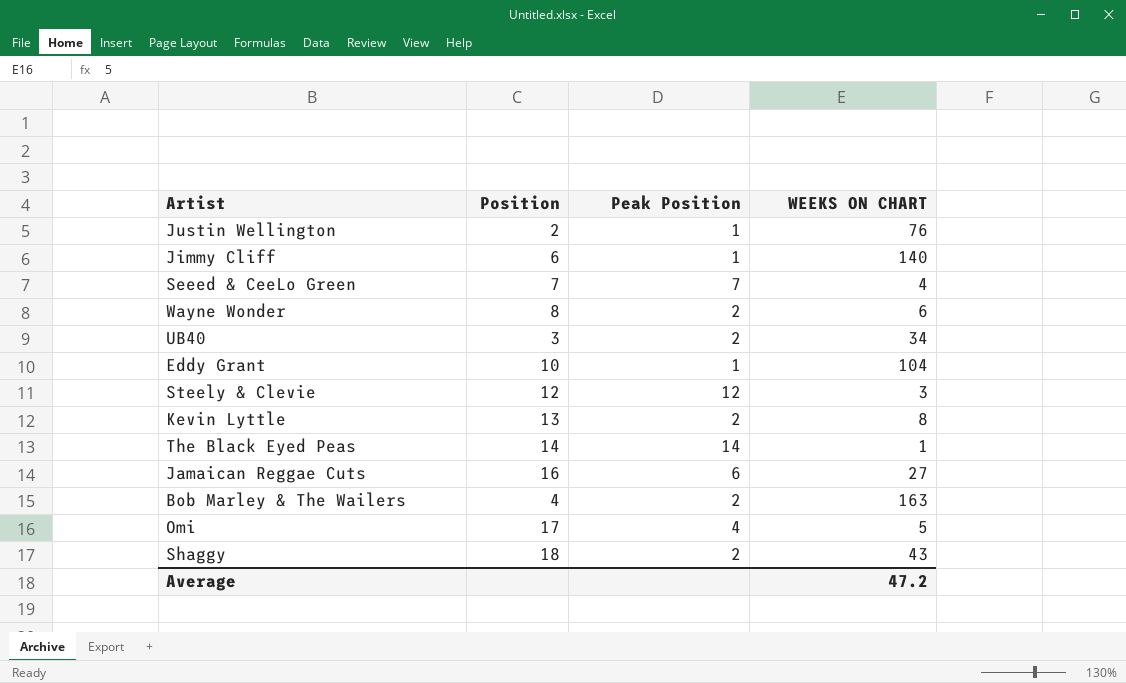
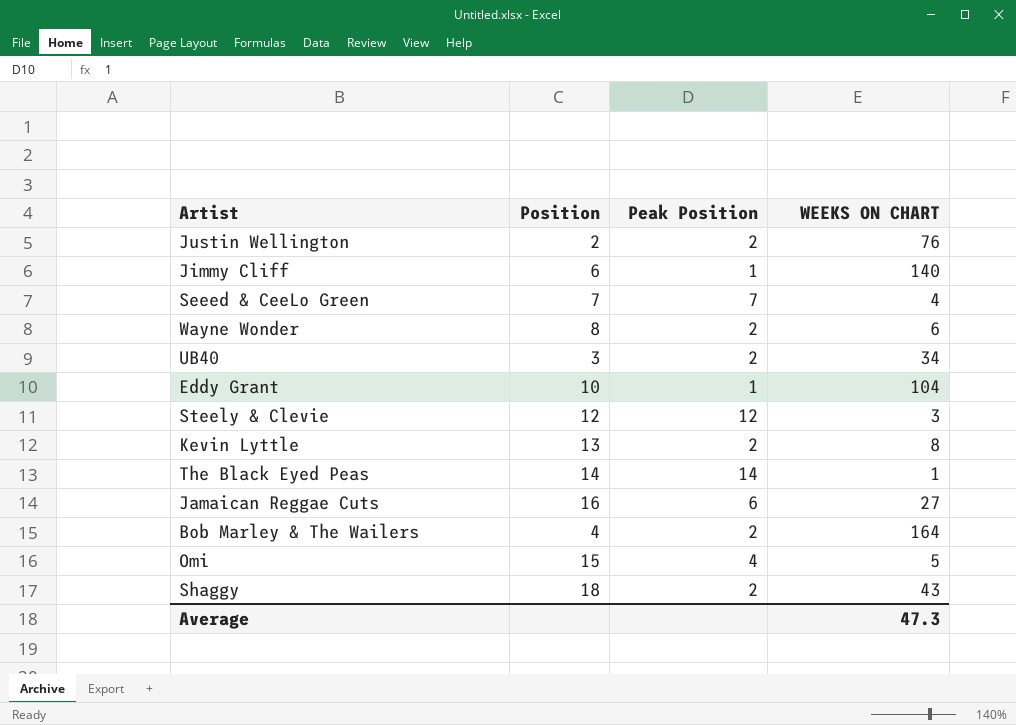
Justin Wellington | Peak Position: 1 -> 2
Bob Marley & The Wailers | WEEKS ON CHART: 163 -> 164
Omi | Position: 17 -> 15
Average | WEEKS ON CHART: 47.2 -> 47.3

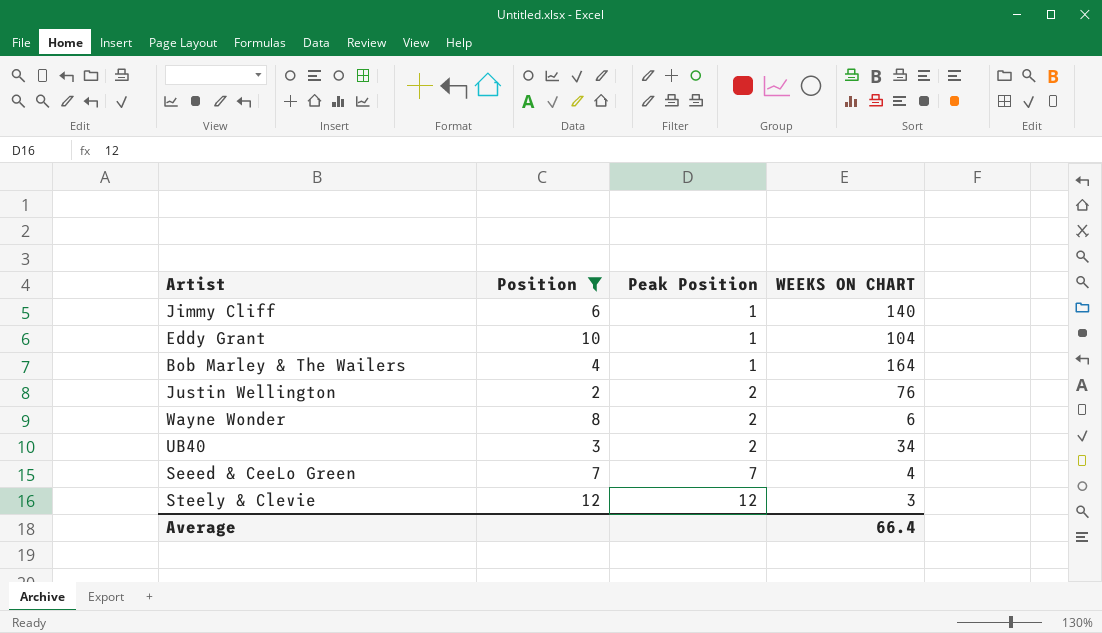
filter: none -> Position <= 12
row order: none -> Peak Position ascending
Bob Marley & The Wailers | Peak Position: 2 -> 1
Average | WEEKS ON CHART: 47.3 -> 66.4

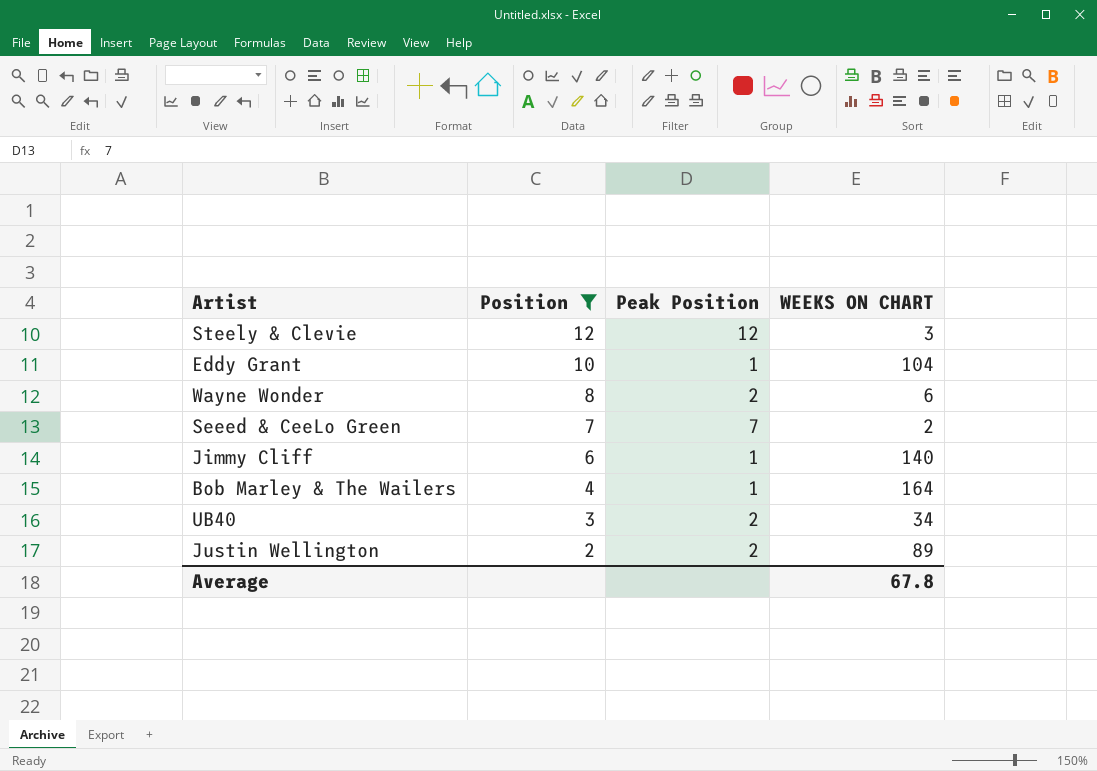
row order: Peak Position ascending -> Position descending
Seeed & CeeLo Green | WEEKS ON CHART: 4 -> 2
Justin Wellington | WEEKS ON CHART: 76 -> 89
Average | WEEKS ON CHART: 66.4 -> 67.8

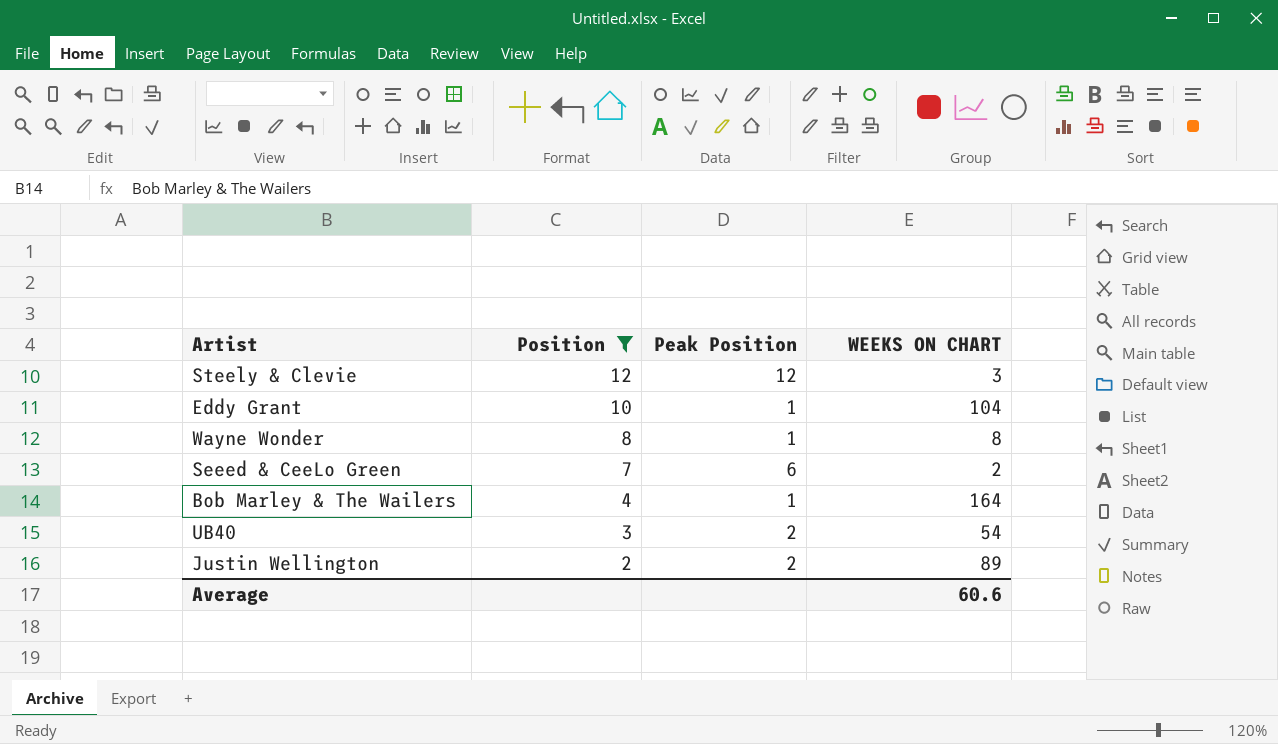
row Jimmy Cliff: 6 | 1 | 140 -> none
Wayne Wonder | Peak Position: 2 -> 1
Wayne Wonder | WEEKS ON CHART: 6 -> 8
Seeed & CeeLo Green | Peak Position: 7 -> 6
UB40 | WEEKS ON CHART: 34 -> 54
Average | WEEKS ON CHART: 67.8 -> 60.6

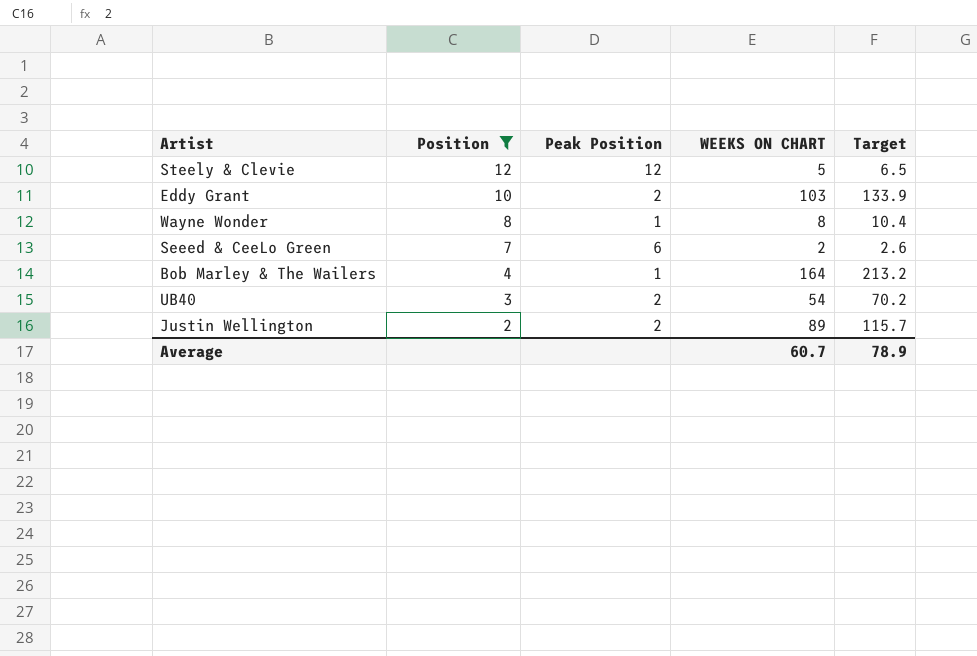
column Target | formula: none -> [WEEKS ON CHART] * 1.3
Steely & Clevie | WEEKS ON CHART: 3 -> 5
Eddy Grant | Peak Position: 1 -> 2
Eddy Grant | WEEKS ON CHART: 104 -> 103
Average | WEEKS ON CHART: 60.6 -> 60.7

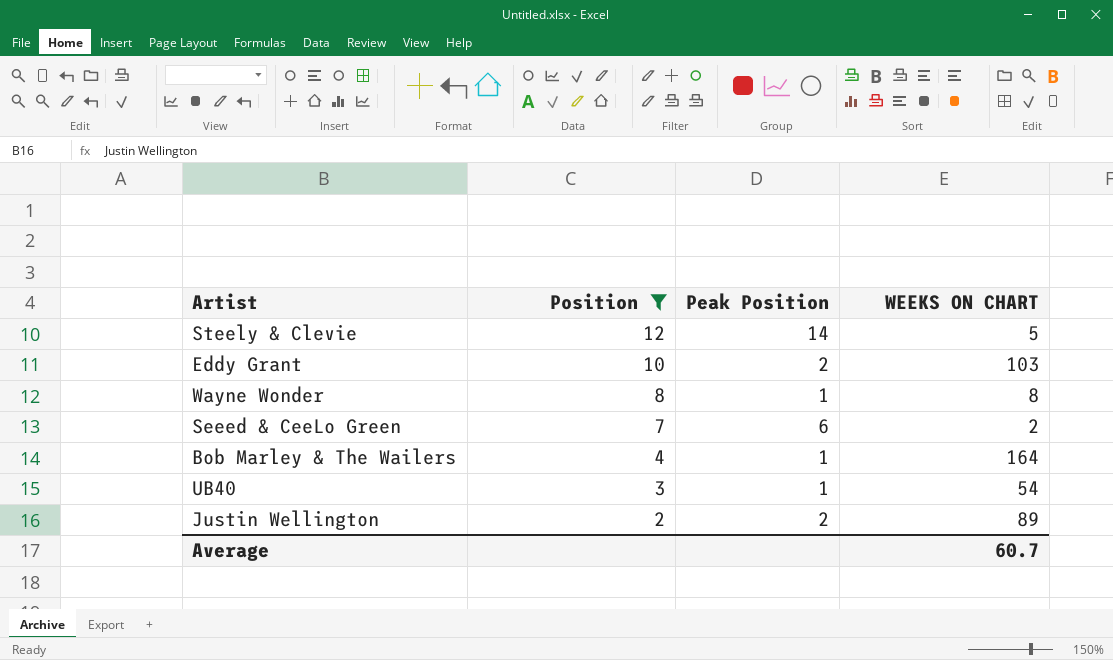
column Target | formula: [WEEKS ON CHART] * 1.3 -> none
Steely & Clevie | Peak Position: 12 -> 14
UB40 | Peak Position: 2 -> 1

